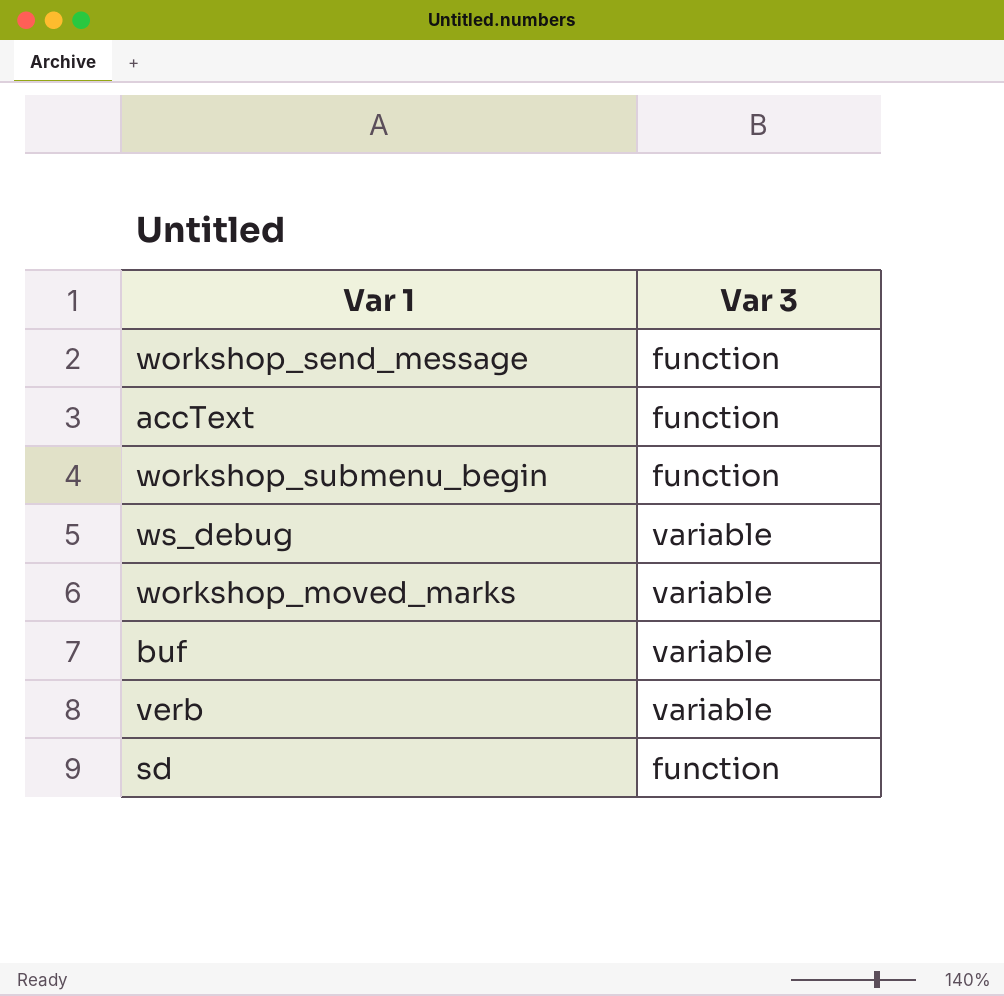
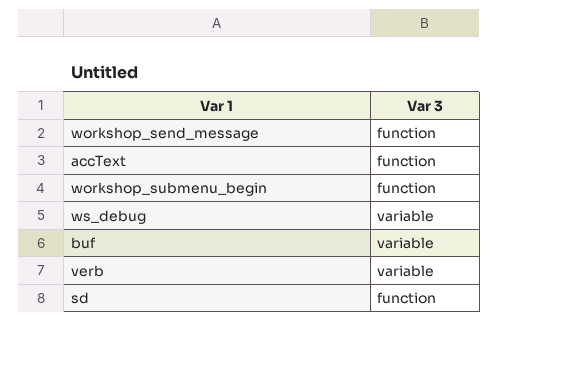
row workshop_moved_marks: variable -> none

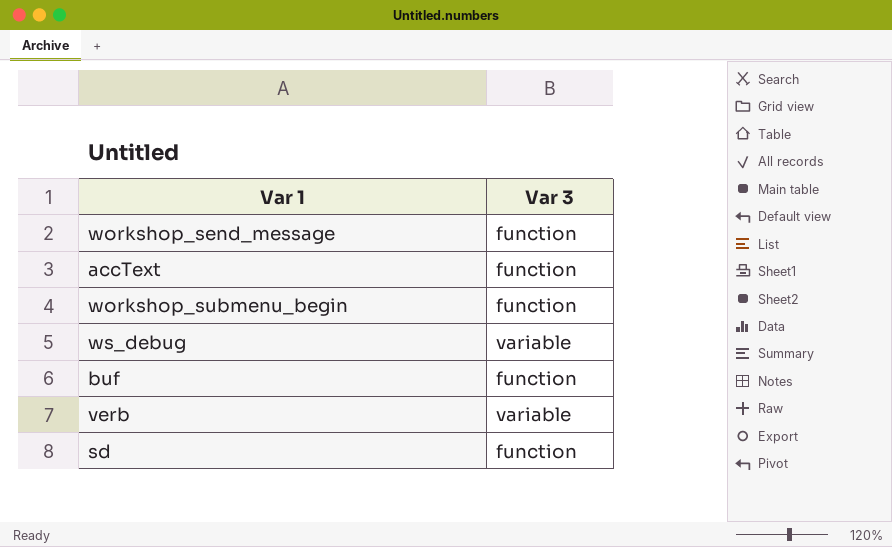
buf | Var 3: variable -> function

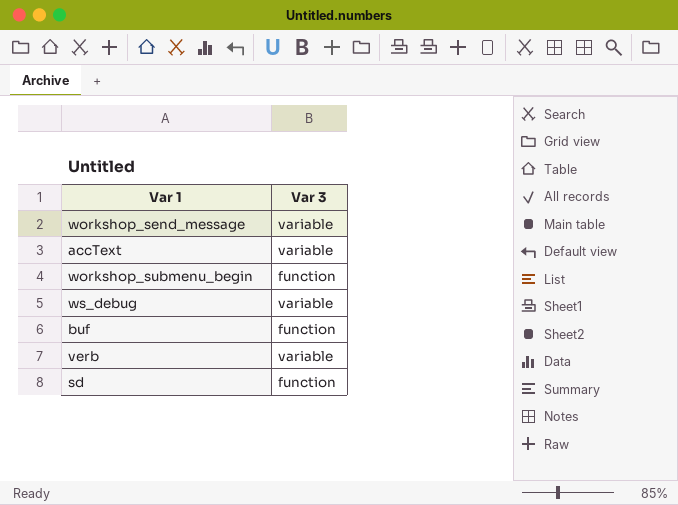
workshop_send_message | Var 3: function -> variable
accText | Var 3: function -> variable

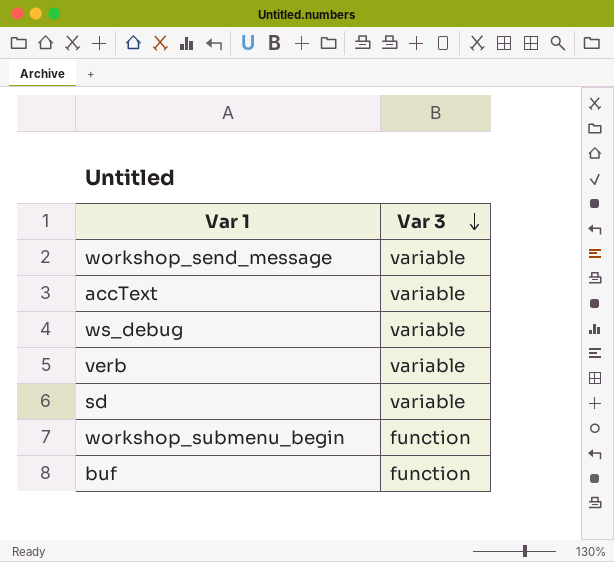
row order: none -> Var 3 descending
sd | Var 3: function -> variable

